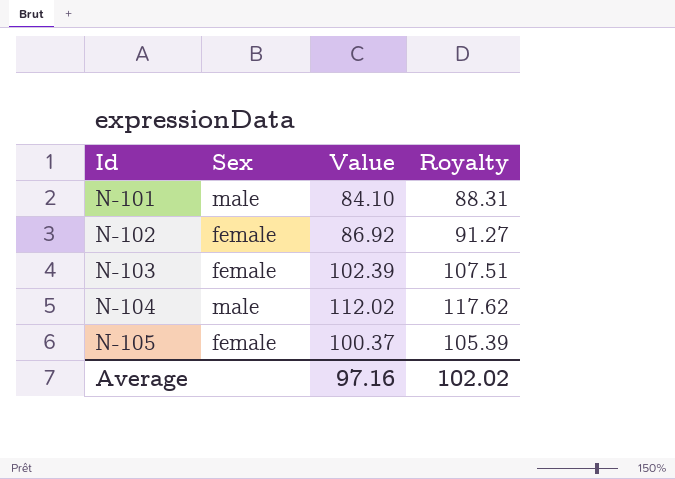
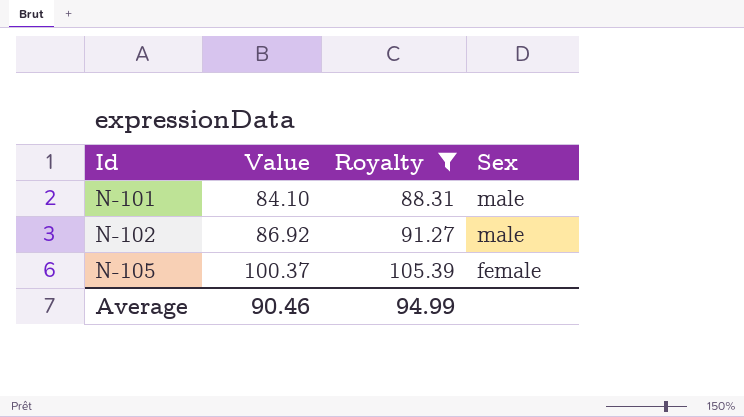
filter: none -> Royalty <= 105.39
column Sex | position: 2 -> 4
N-102 | Sex: female -> male
Average | Value: 97.16 -> 90.46
Average | Royalty: 102.02 -> 94.99

